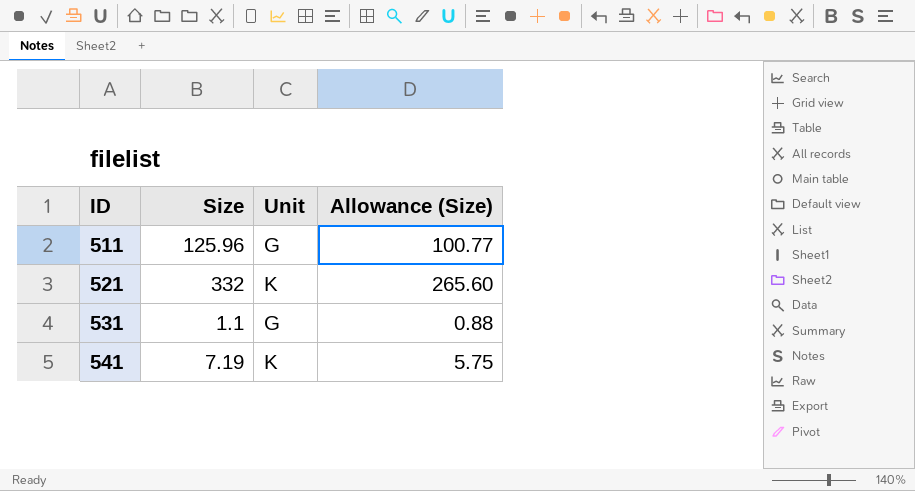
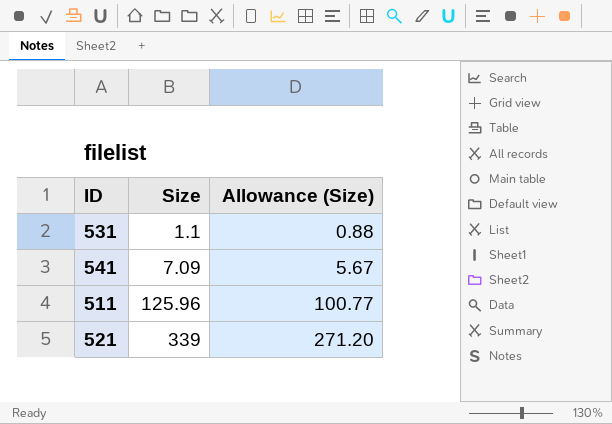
row order: ID ascending -> Size ascending
column Unit | position: 3 -> none
541 | Size: 7.19 -> 7.09
541 | Allowance (Size): 5.75 -> 5.67
521 | Size: 332 -> 339
521 | Allowance (Size): 265.60 -> 271.20

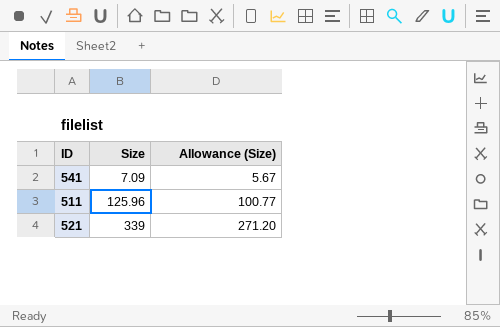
row 531: 1.1 | 0.88 -> none

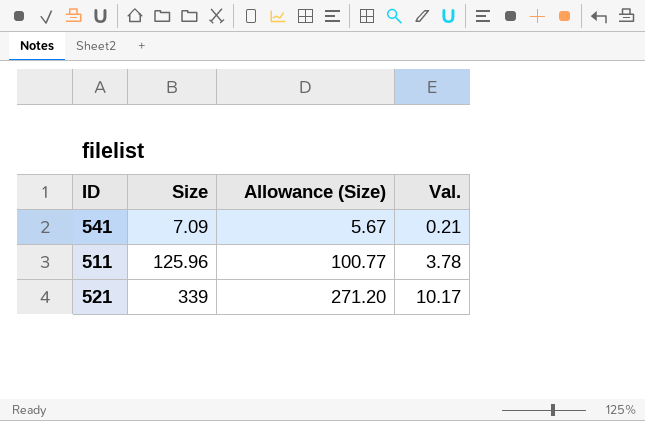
column Val. | formula: none -> [Size] * 0.03

